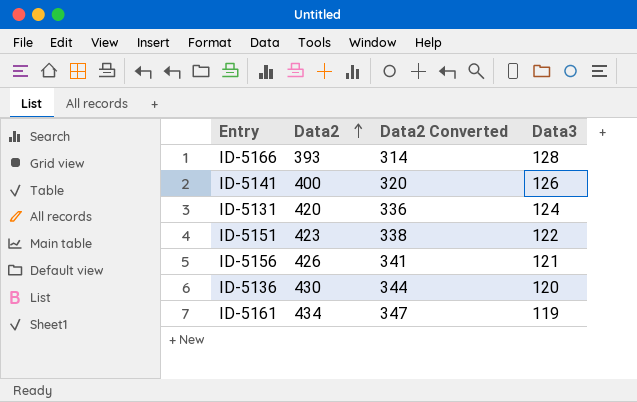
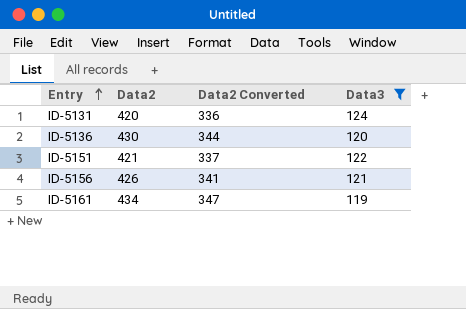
filter: none -> Data3 <= 124
row order: Data2 ascending -> Entry ascending
ID-5151 | Data2: 423 -> 421
ID-5151 | Data2 Converted: 338 -> 337

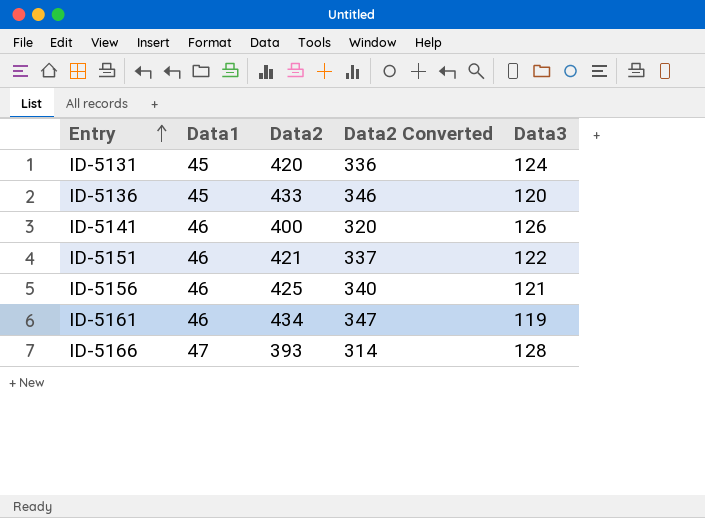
filter: Data3 <= 124 -> none
column Data1 | position: none -> 2
ID-5136 | Data2: 430 -> 433
ID-5136 | Data2 Converted: 344 -> 346
ID-5156 | Data2: 426 -> 425
ID-5156 | Data2 Converted: 341 -> 340

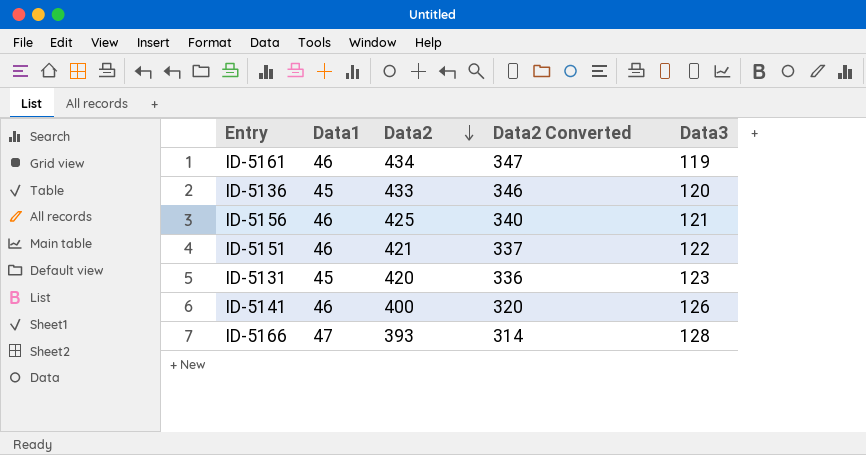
row order: Entry ascending -> Data2 descending
ID-5131 | Data3: 124 -> 123

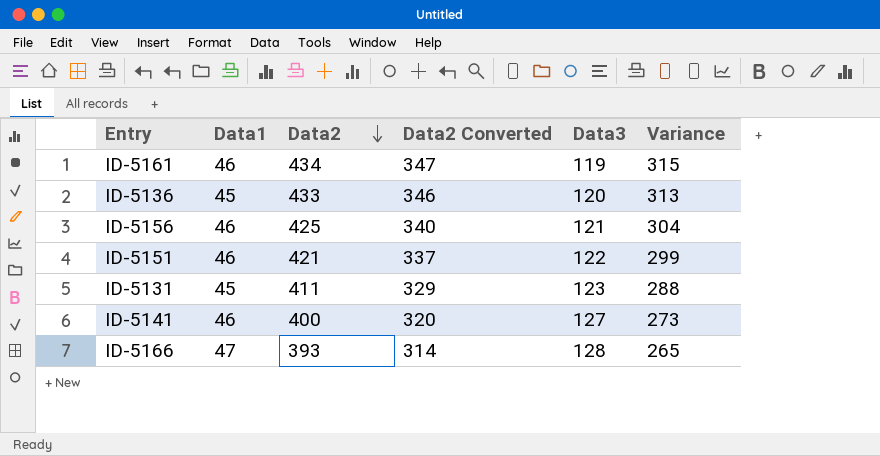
column Variance | formula: none -> [Data2] - [Data3]
ID-5131 | Data2: 420 -> 411
ID-5131 | Data2 Converted: 336 -> 329
ID-5141 | Data3: 126 -> 127

